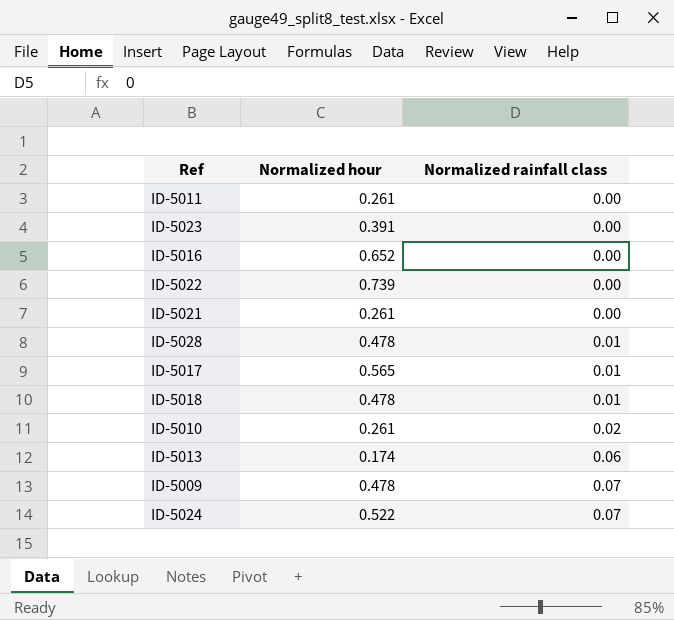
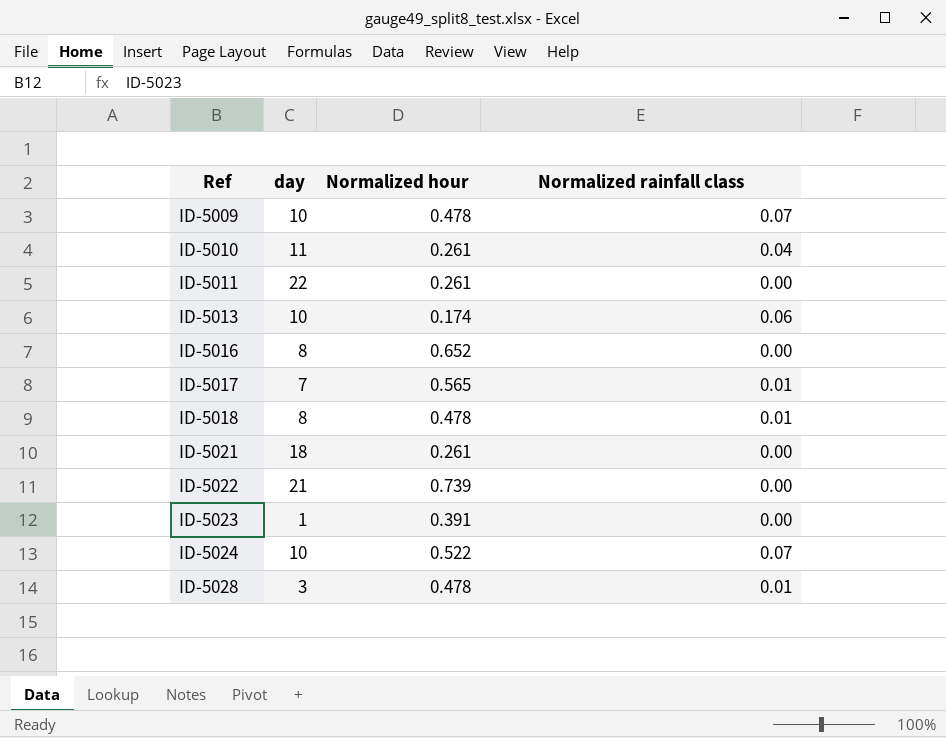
row order: Normalized rainfall class ascending -> Ref ascending
column day | position: none -> 2
ID-5010 | Normalized rainfall class: 0.02 -> 0.04

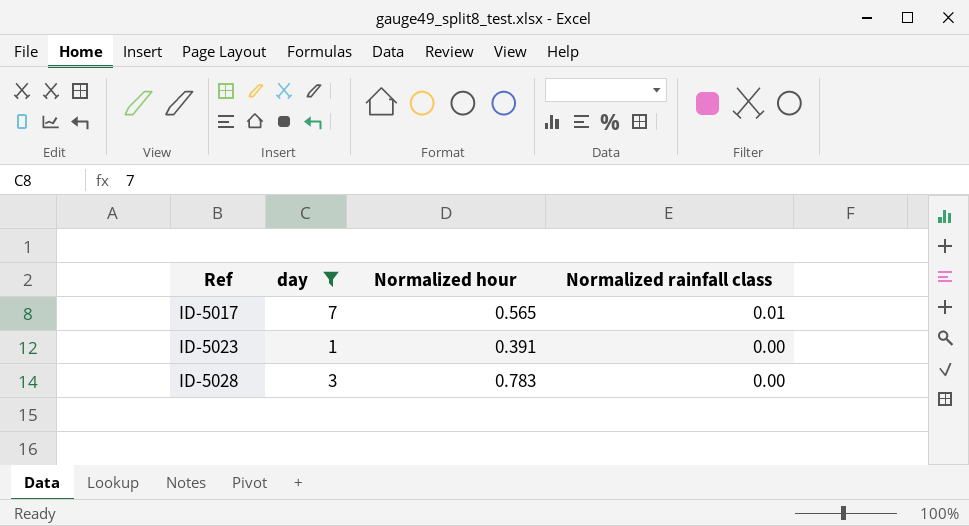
filter: none -> day <= 7
ID-5028 | Normalized hour: 0.478 -> 0.783
ID-5028 | Normalized rainfall class: 0.01 -> 0.00

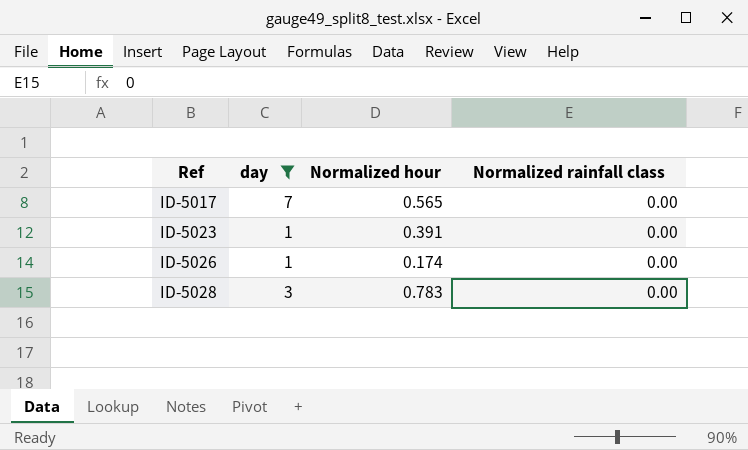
ID-5017 | Normalized rainfall class: 0.01 -> 0.00
row ID-5026: none -> 1 | 0.174 | 0.00

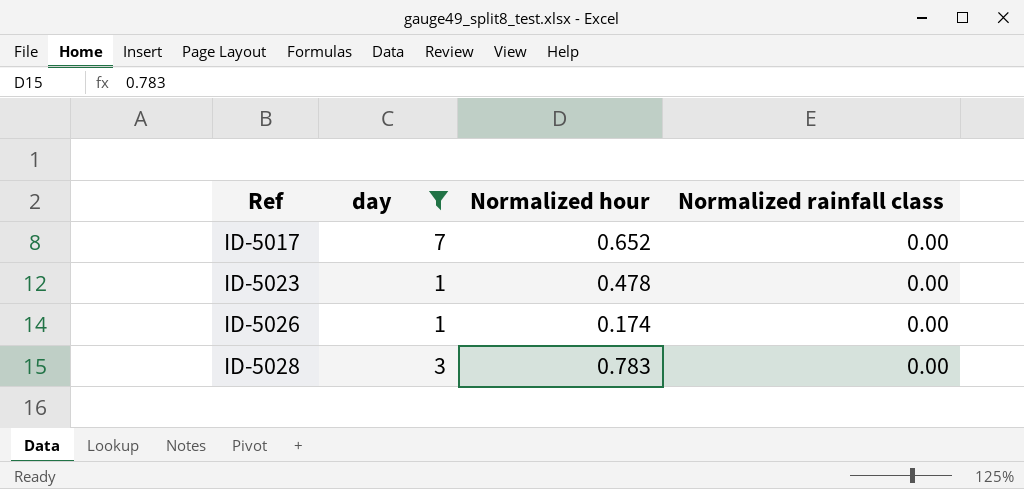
ID-5017 | Normalized hour: 0.565 -> 0.652
ID-5023 | Normalized hour: 0.391 -> 0.478

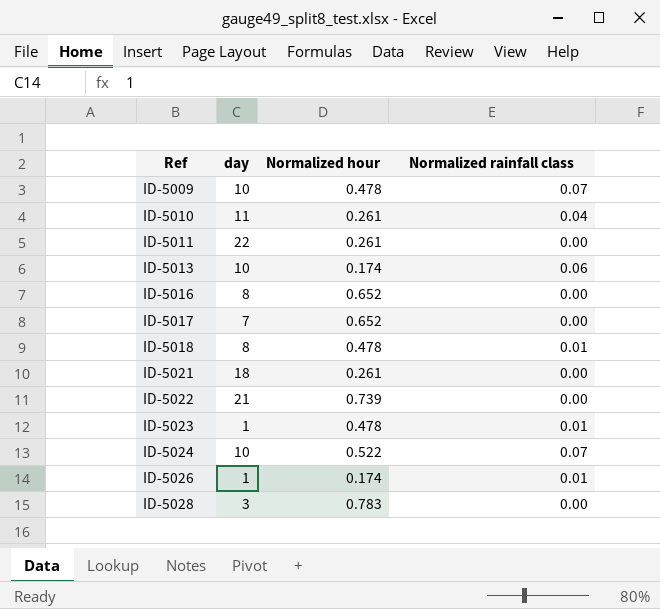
filter: day <= 7 -> none
ID-5023 | Normalized rainfall class: 0.00 -> 0.01
ID-5026 | Normalized rainfall class: 0.00 -> 0.01

